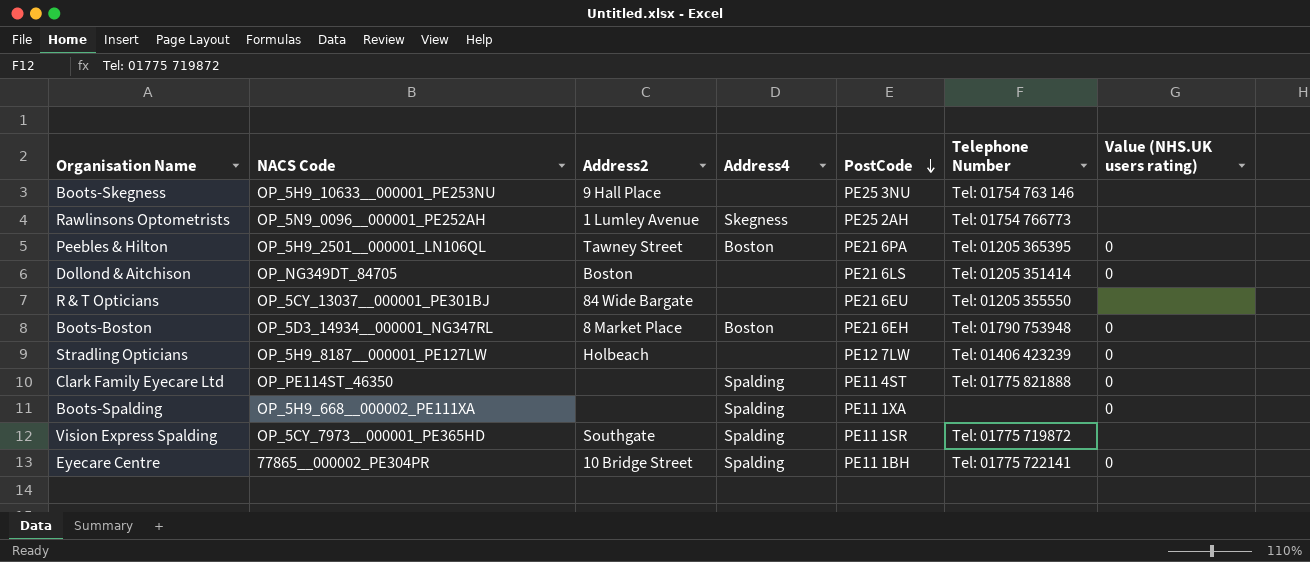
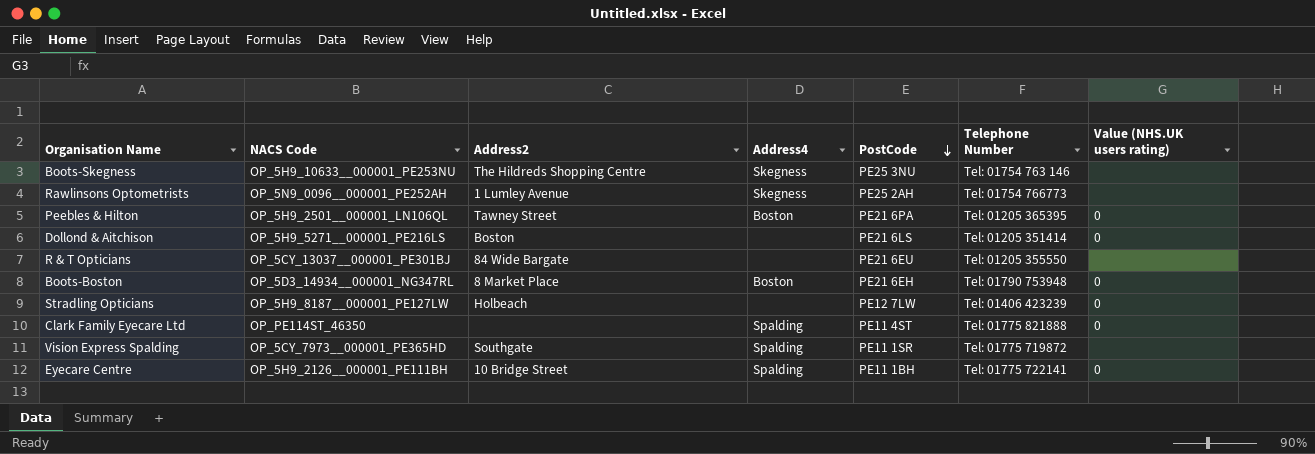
row Boots-Spalding: OP_5H9_668__000002_PE111XA | none | Spalding | PE11 1XA | none | 0 -> none
Boots-Skegness | Address2: 9 Hall Place -> The Hildreds Shopping Centre
Boots-Skegness | Address4: none -> Skegness
Dollond & Aitchison | NACS Code: OP_NG349DT_84705 -> OP_5H9_5271__000001_PE216LS
Eyecare Centre | NACS Code: 77865__000002_PE304PR -> OP_5H9_2126__000001_PE111BH

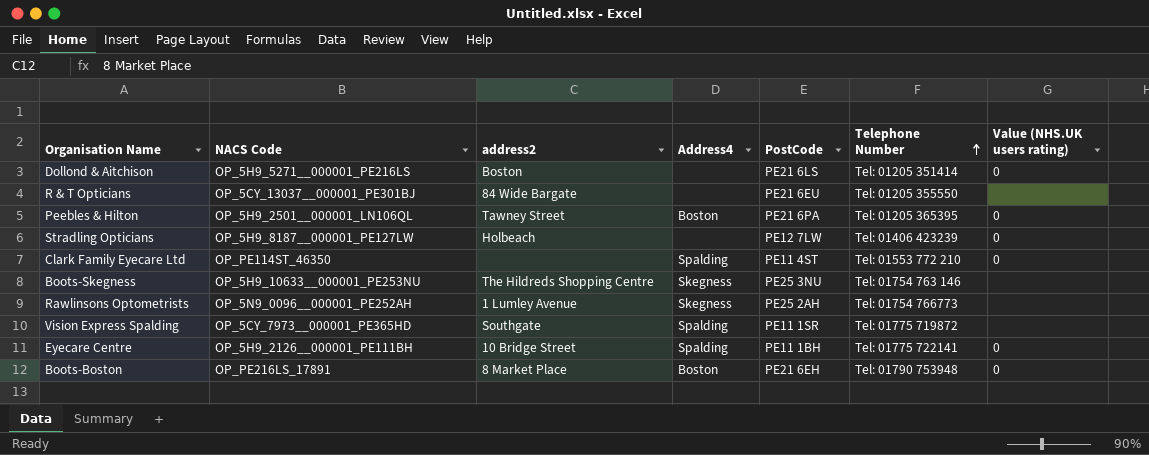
row order: PostCode descending -> Telephone Number ascending
column name: Address2 -> address2
Clark Family Eyecare Ltd | Telephone Number: Tel: 01775 821888 -> Tel: 01553 772 210
Boots-Boston | NACS Code: OP_5D3_14934__000001_NG347RL -> OP_PE216LS_17891

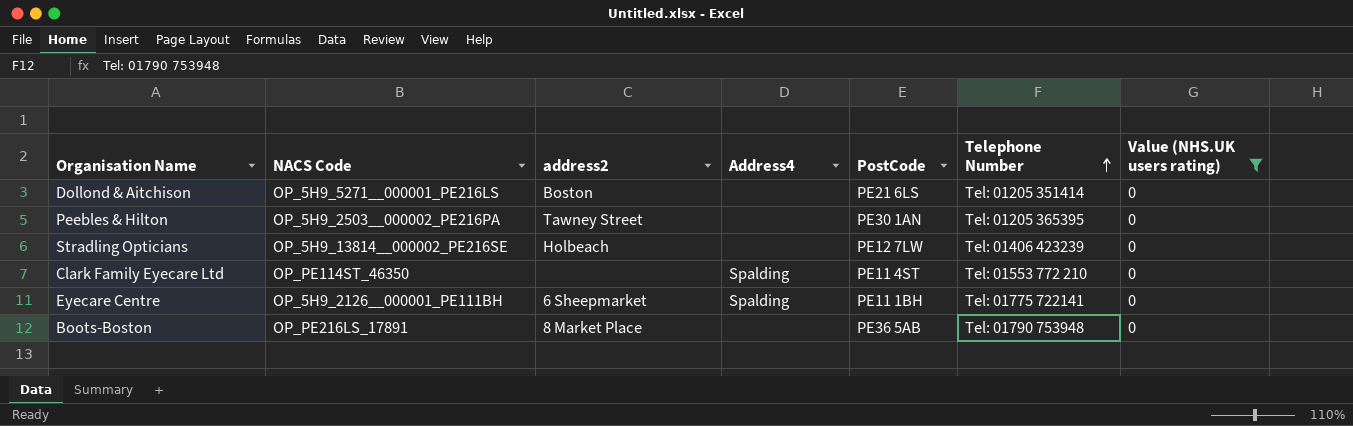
filter: none -> Value (NHS.UK users rating) = 0
Peebles & Hilton | NACS Code: OP_5H9_2501__000001_LN106QL -> OP_5H9_2503__000002_PE216PA
Peebles & Hilton | Address4: Boston -> none
Peebles & Hilton | PostCode: PE21 6PA -> PE30 1AN
Stradling Opticians | NACS Code: OP_5H9_8187__000001_PE127LW -> OP_5H9_13814__000002_PE216SE
Eyecare Centre | address2: 10 Bridge Street -> 6 Sheepmarket
Boots-Boston | Address4: Boston -> none
Boots-Boston | PostCode: PE21 6EH -> PE36 5AB

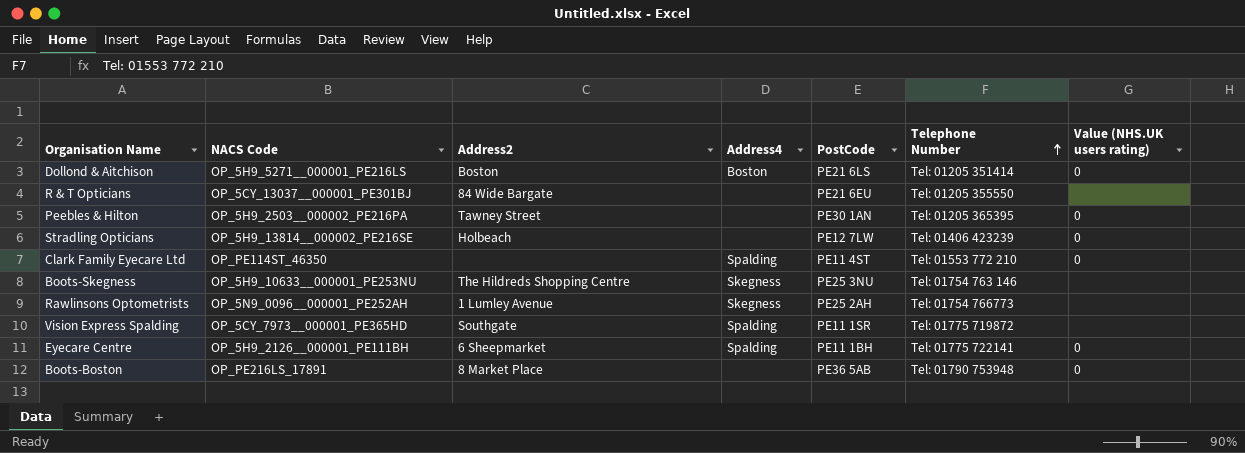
filter: Value (NHS.UK users rating) = 0 -> none
column name: address2 -> Address2
Dollond & Aitchison | Address4: none -> Boston

